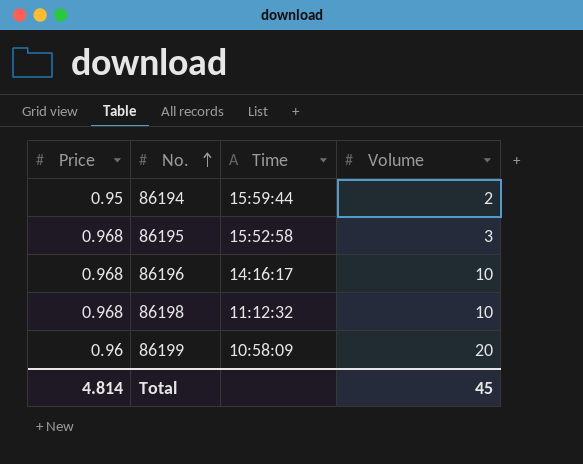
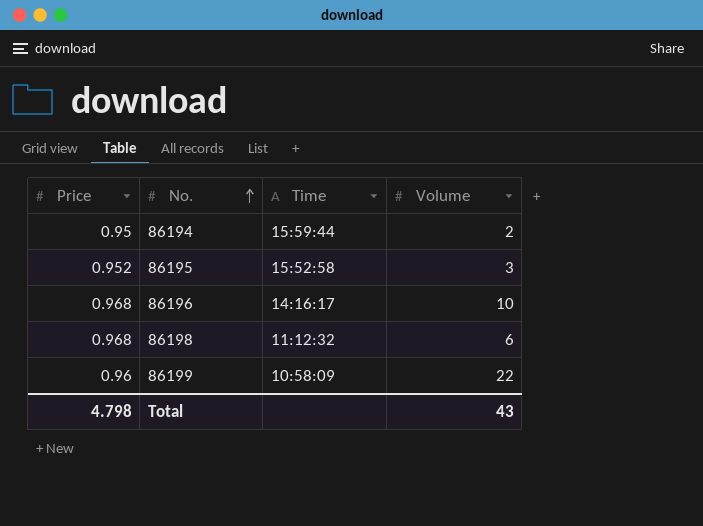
86195 | Price: 0.968 -> 0.952
86198 | Volume: 10 -> 6
86199 | Volume: 20 -> 22
Total | Price: 4.814 -> 4.798
Total | Volume: 45 -> 43

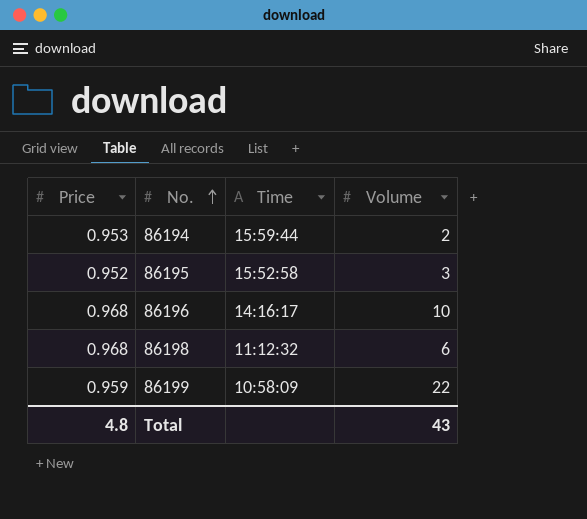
86194 | Price: 0.95 -> 0.953
86199 | Price: 0.96 -> 0.959
Total | Price: 4.798 -> 4.8

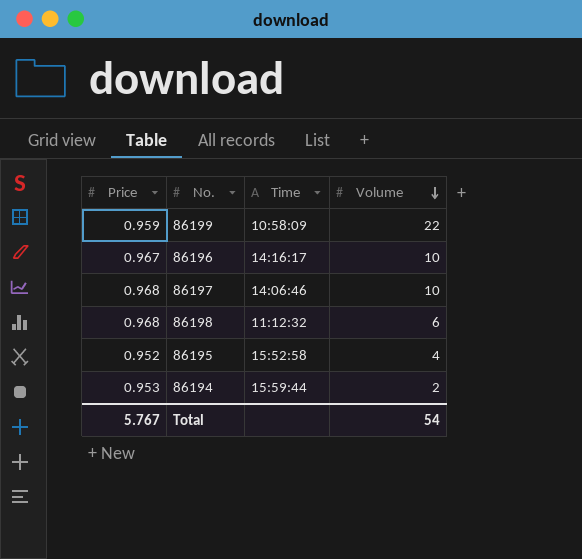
row order: No. ascending -> Volume descending
86196 | Price: 0.968 -> 0.967
row 86197: none -> 0.968 | 14:06:46 | 10
86195 | Volume: 3 -> 4
Total | Price: 4.8 -> 5.767
Total | Volume: 43 -> 54

